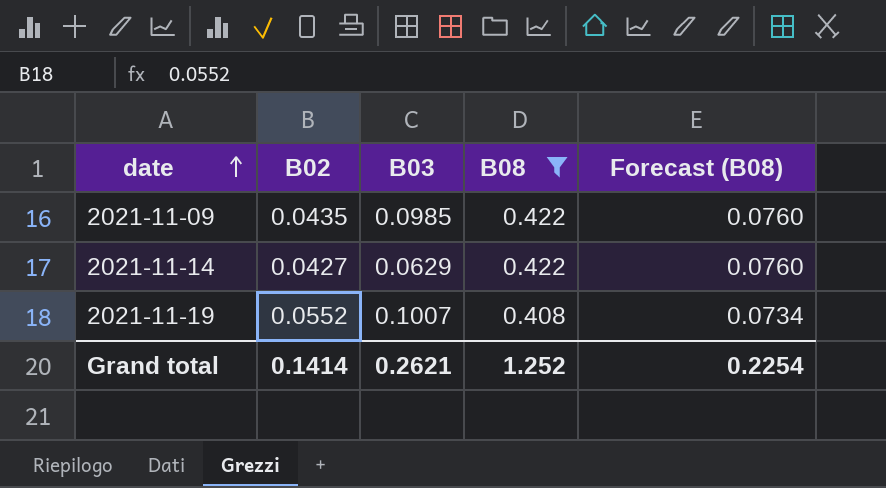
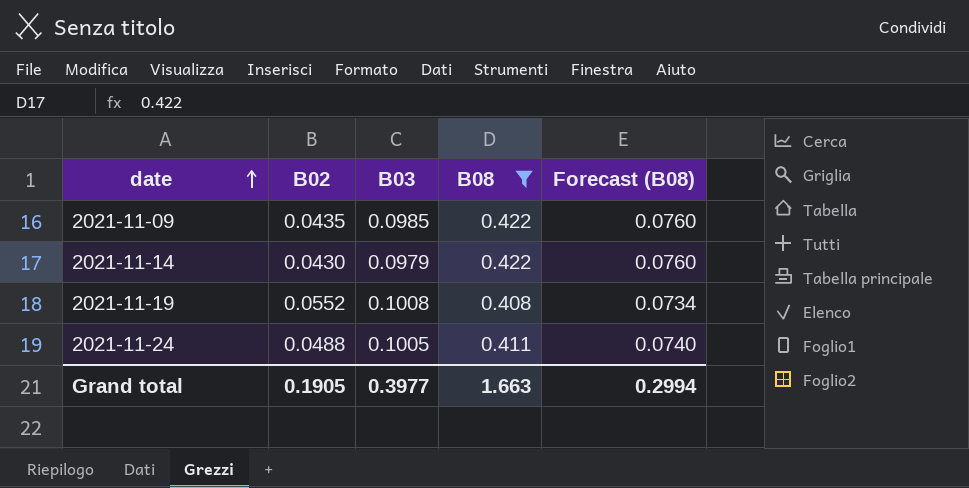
2021-11-14 | B02: 0.0427 -> 0.0430
2021-11-14 | B03: 0.0629 -> 0.0979
2021-11-19 | B03: 0.1007 -> 0.1008
row 2021-11-24: none -> 0.0488 | 0.1005 | 0.411 | 0.0740
Grand total | B02: 0.1414 -> 0.1905
Grand total | B03: 0.2621 -> 0.3977
Grand total | B08: 1.252 -> 1.663
Grand total | Forecast (B08): 0.2254 -> 0.2994

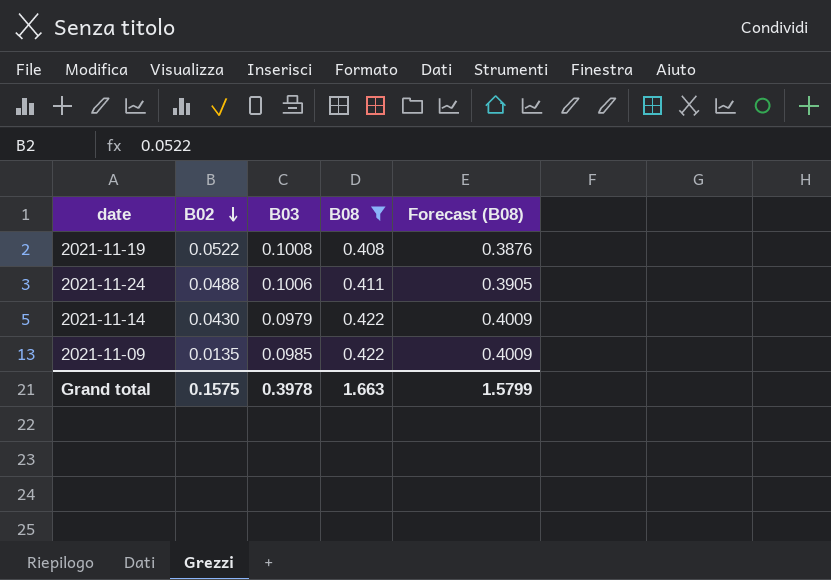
row order: date ascending -> B02 descending
column Forecast (B08) | formula: [B08] * 0.18 -> [B08] * 0.95
2021-11-19 | B02: 0.0552 -> 0.0522
2021-11-24 | B03: 0.1005 -> 0.1006
2021-11-09 | B02: 0.0435 -> 0.0135
Grand total | B02: 0.1905 -> 0.1575
Grand total | B03: 0.3977 -> 0.3978
Grand total | Forecast (B08): 0.2994 -> 1.5799

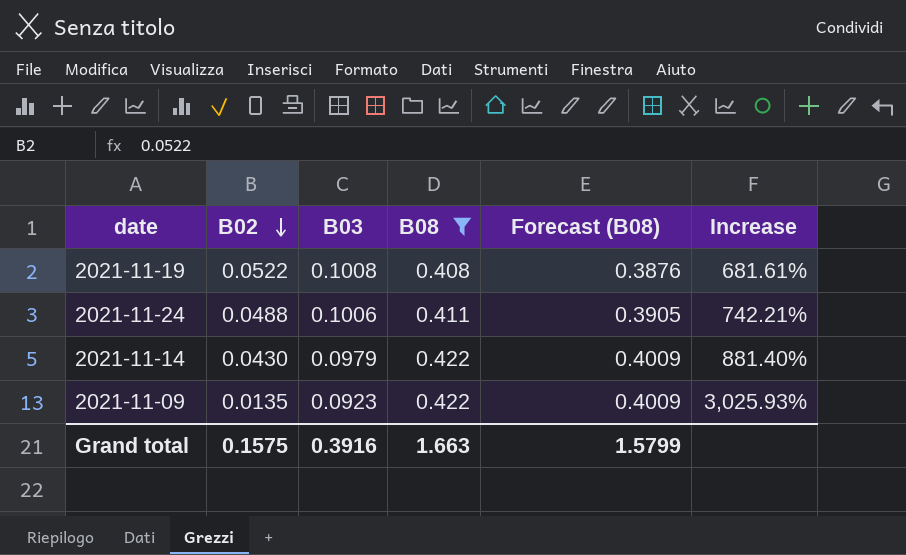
column Increase | formula: none -> ([B08] - [B02]) / [B02]
2021-11-09 | B03: 0.0985 -> 0.0923
Grand total | B03: 0.3978 -> 0.3916

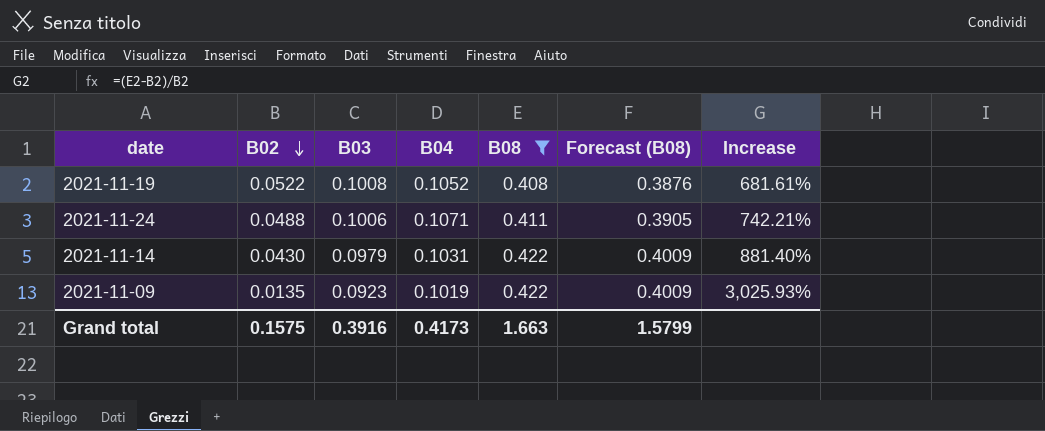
column B04 | position: none -> 4

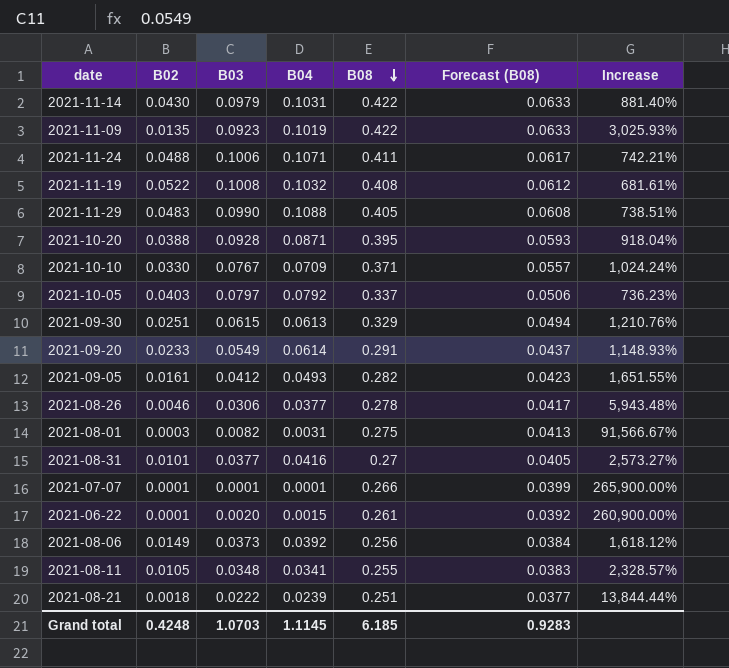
filter: B08 >= 0.408 -> none
row order: B02 descending -> B08 descending
column Forecast (B08) | formula: [B08] * 0.95 -> [B08] * 0.15
2021-11-19 | B04: 0.1052 -> 0.1032
Grand total | B02: 0.1575 -> 0.4248
Grand total | B03: 0.3916 -> 1.0703
Grand total | B04: 0.4173 -> 1.1145
Grand total | B08: 1.663 -> 6.185
Grand total | Forecast (B08): 1.5799 -> 0.9283

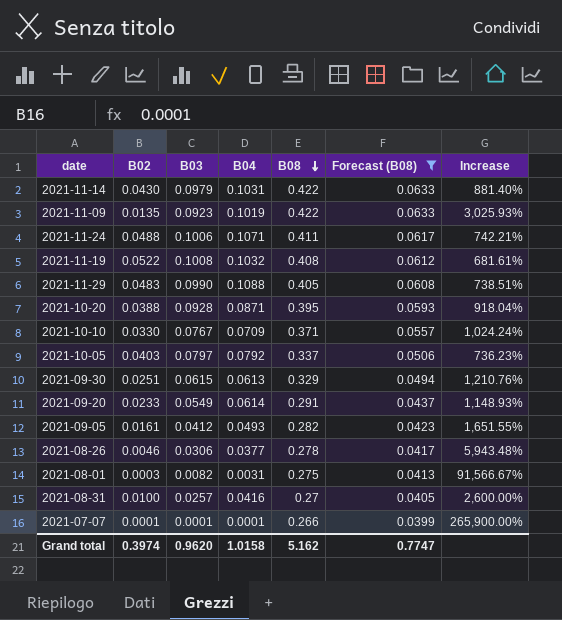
filter: none -> Forecast (B08) >= 0.0399
2021-08-31 | B02: 0.0101 -> 0.0100
2021-08-31 | B03: 0.0377 -> 0.0257
2021-08-31 | Increase: 2,573.27% -> 2,600.00%
Grand total | B02: 0.4248 -> 0.3974
Grand total | B03: 1.0703 -> 0.9620
Grand total | B04: 1.1145 -> 1.0158
Grand total | B08: 6.185 -> 5.162
Grand total | Forecast (B08): 0.9283 -> 0.7747

